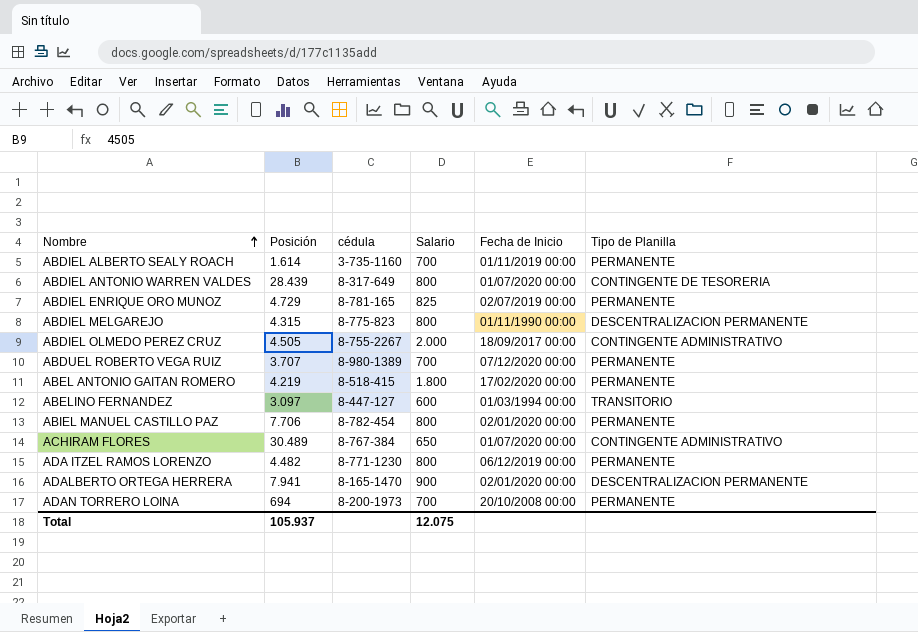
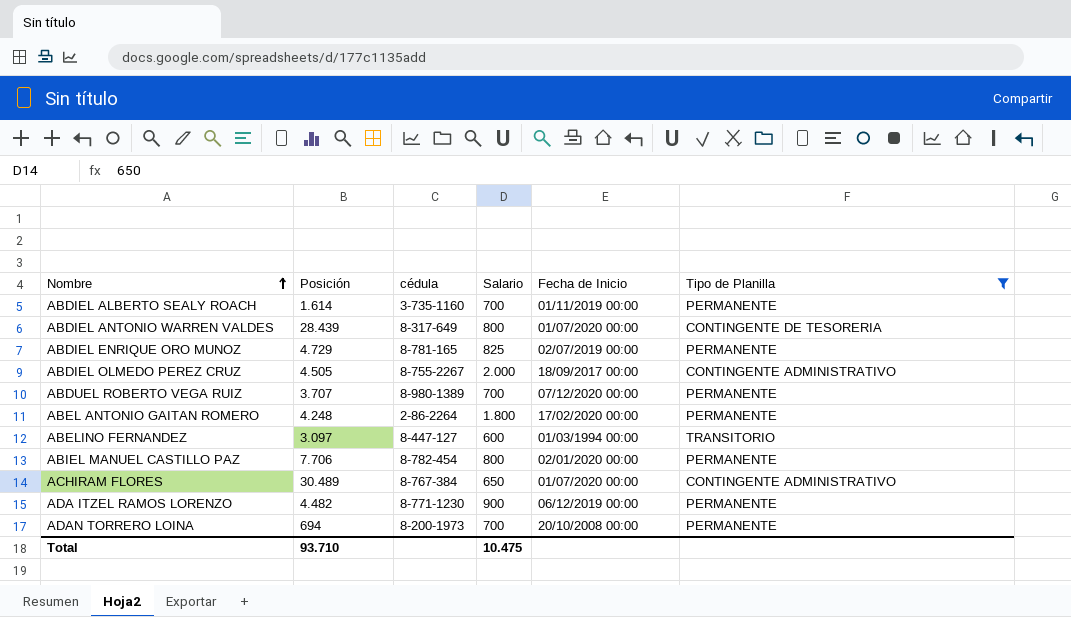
filter: none -> Tipo de Planilla != DESCENTRALIZACION PERMANENTE
ABEL ANTONIO GAITAN ROMERO | Posición: 4.219 -> 4.248
ABEL ANTONIO GAITAN ROMERO | cédula: 8-518-415 -> 2-86-2264
ADA ITZEL RAMOS LORENZO | Salario: 800 -> 900
Total | Posición: 105.937 -> 93.710
Total | Salario: 12.075 -> 10.475

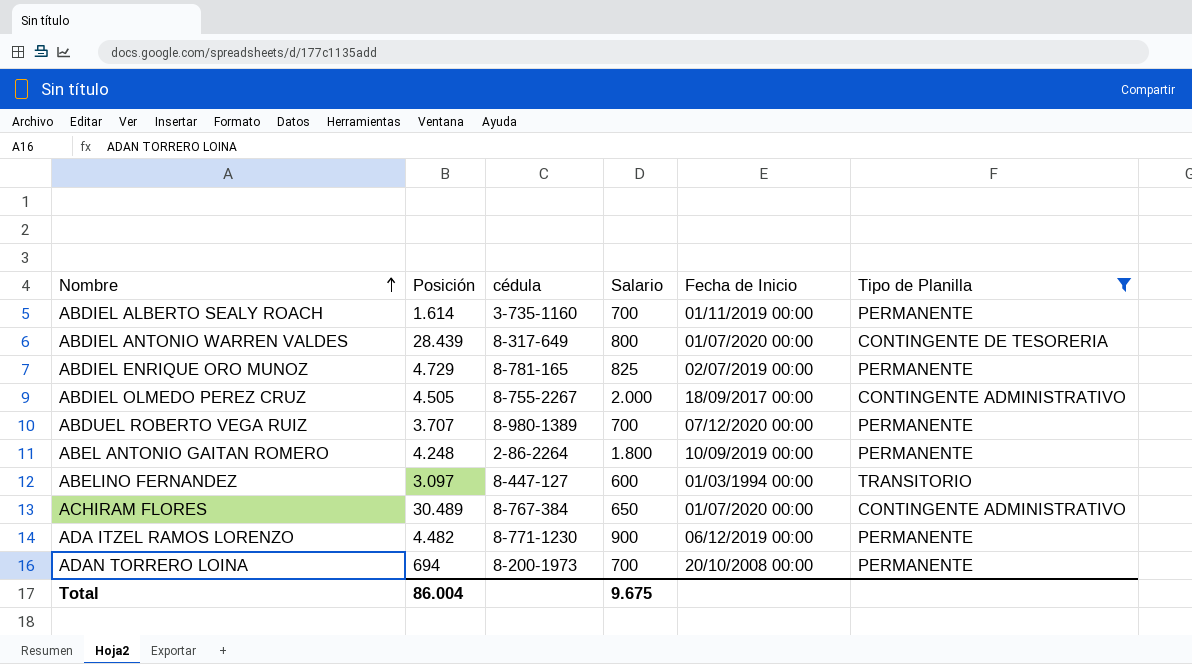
row ABIEL MANUEL CASTILLO PAZ: 7.706 | 8-782-454 | 800 | 02/01/2020 00:00 | PERMANENTE -> none
ABEL ANTONIO GAITAN ROMERO | Fecha de Inicio: 17/02/2020 00:00 -> 10/09/2019 00:00
Total | Posición: 93.710 -> 86.004
Total | Salario: 10.475 -> 9.675

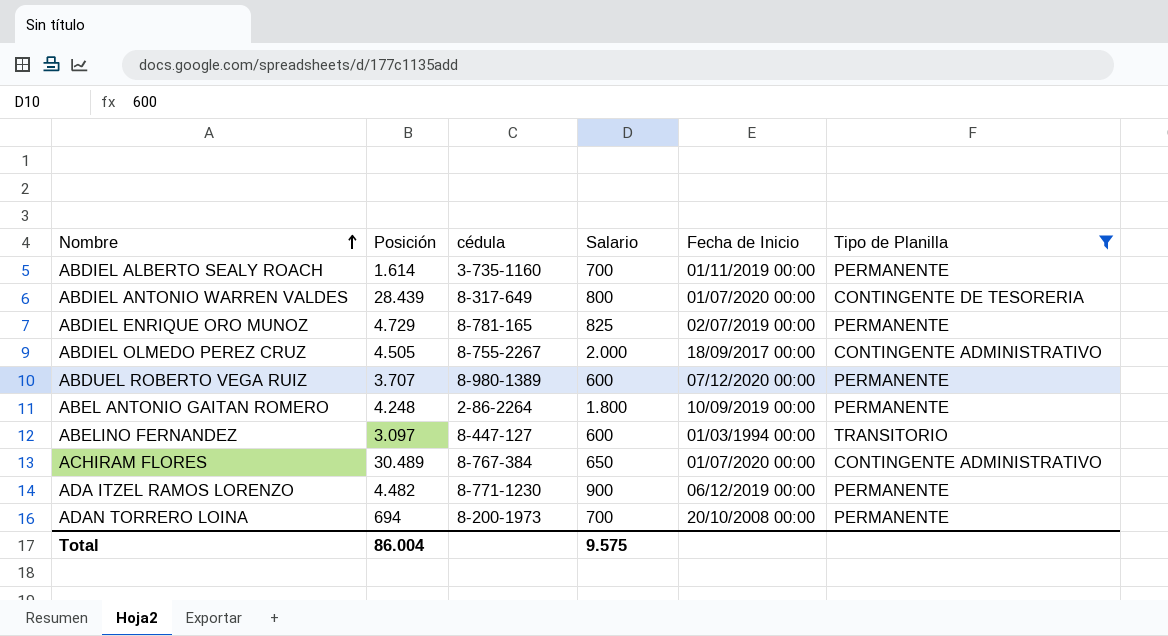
ABDUEL ROBERTO VEGA RUIZ | Salario: 700 -> 600
Total | Salario: 9.675 -> 9.575

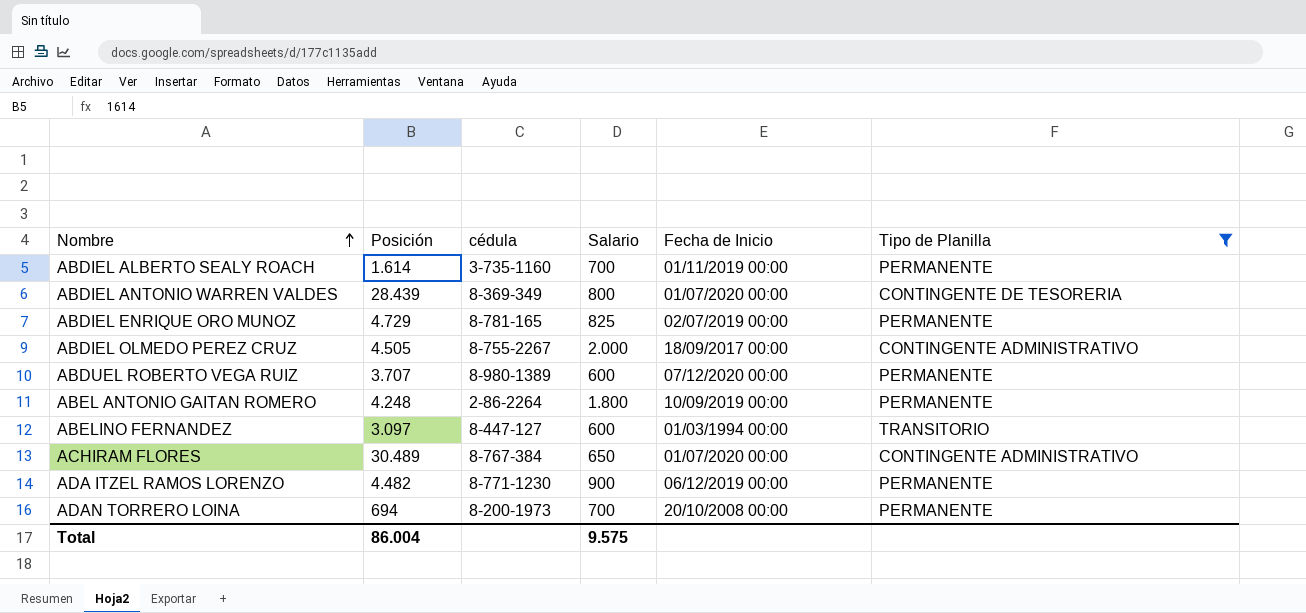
ABDIEL ANTONIO WARREN VALDES | cédula: 8-317-649 -> 8-369-349

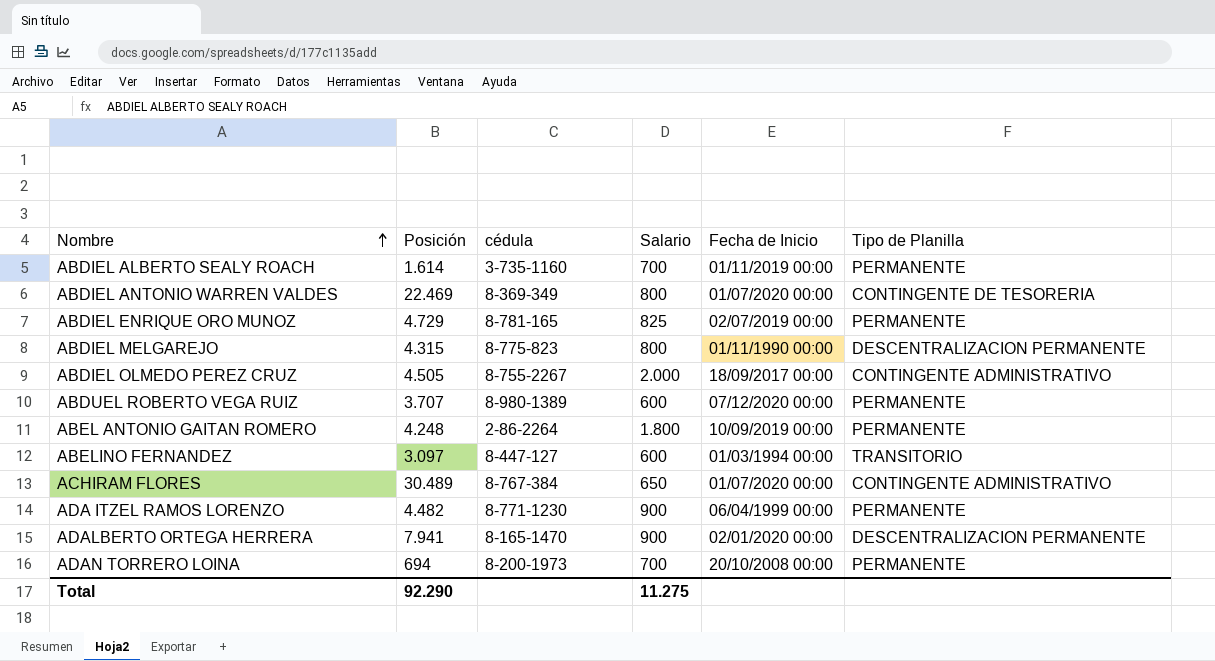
filter: Tipo de Planilla != DESCENTRALIZACION PERMANENTE -> none
ABDIEL ANTONIO WARREN VALDES | Posición: 28.439 -> 22.469
ADA ITZEL RAMOS LORENZO | Fecha de Inicio: 06/12/2019 00:00 -> 06/04/1999 00:00
Total | Posición: 86.004 -> 92.290
Total | Salario: 9.575 -> 11.275

